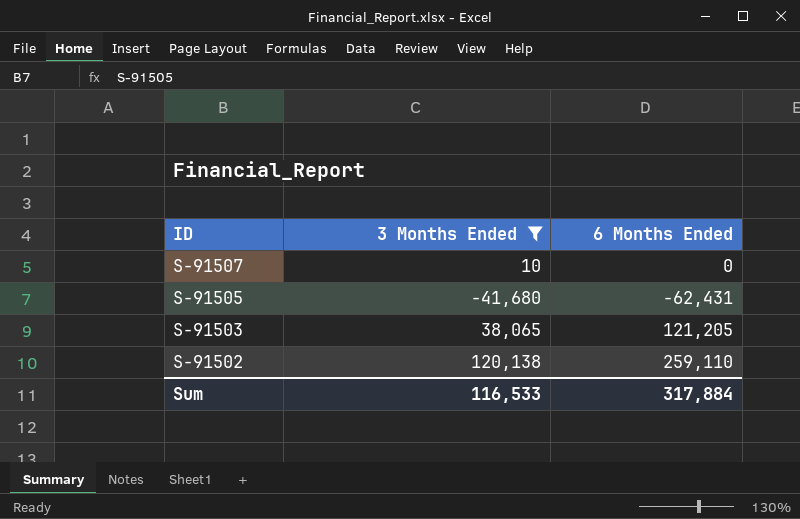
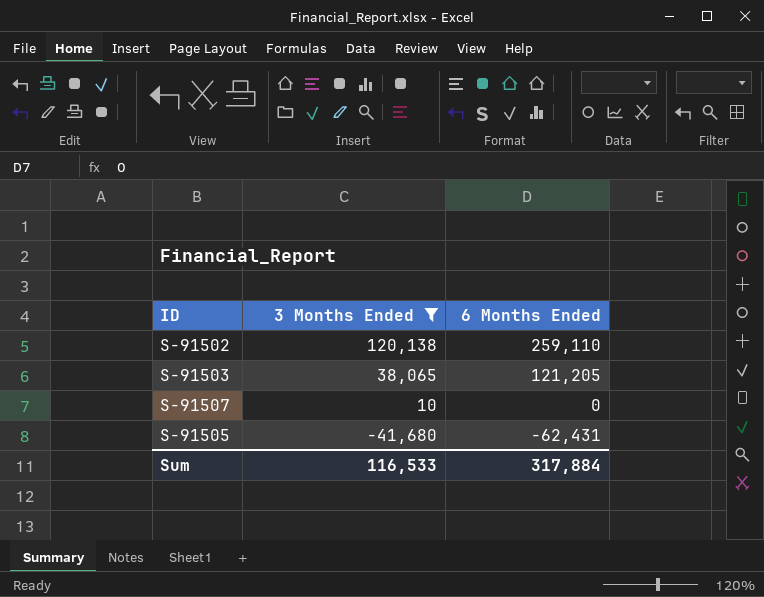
row order: ID descending -> 3 Months Ended descending

